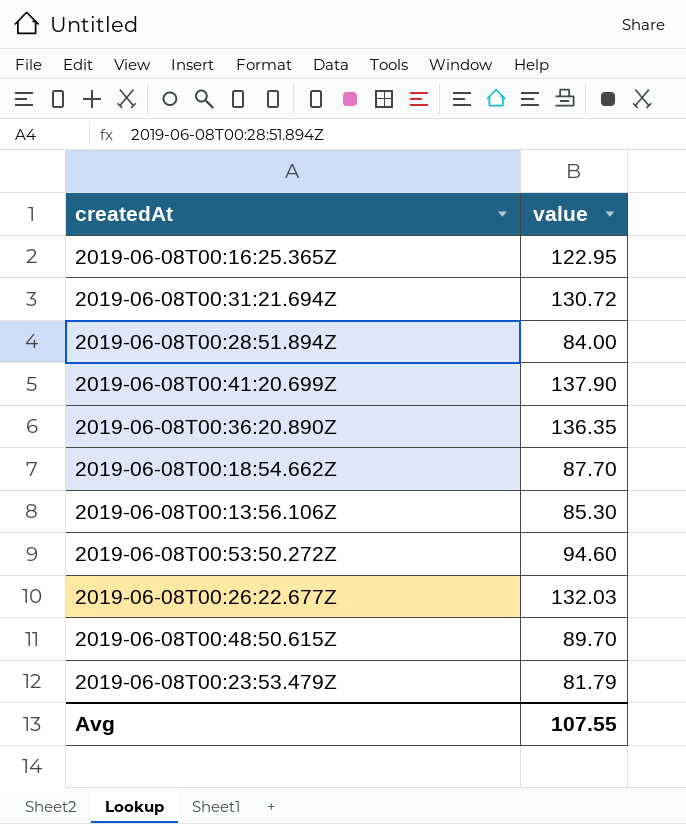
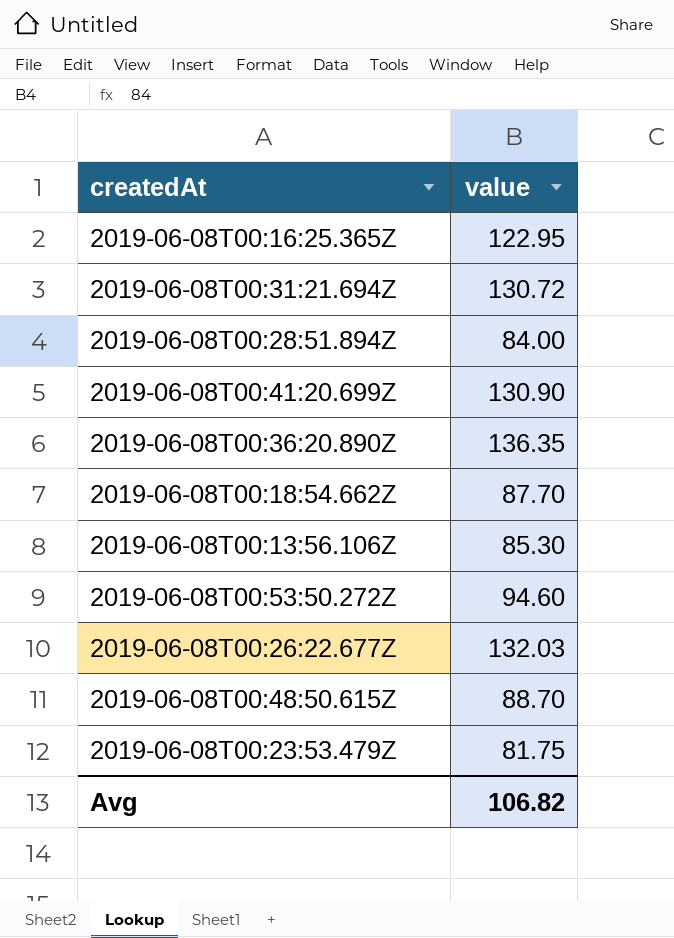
2019-06-08T00:41:20.699Z | value: 137.90 -> 130.90
2019-06-08T00:48:50.615Z | value: 89.70 -> 88.70
2019-06-08T00:23:53.479Z | value: 81.79 -> 81.75
Avg | value: 107.55 -> 106.82

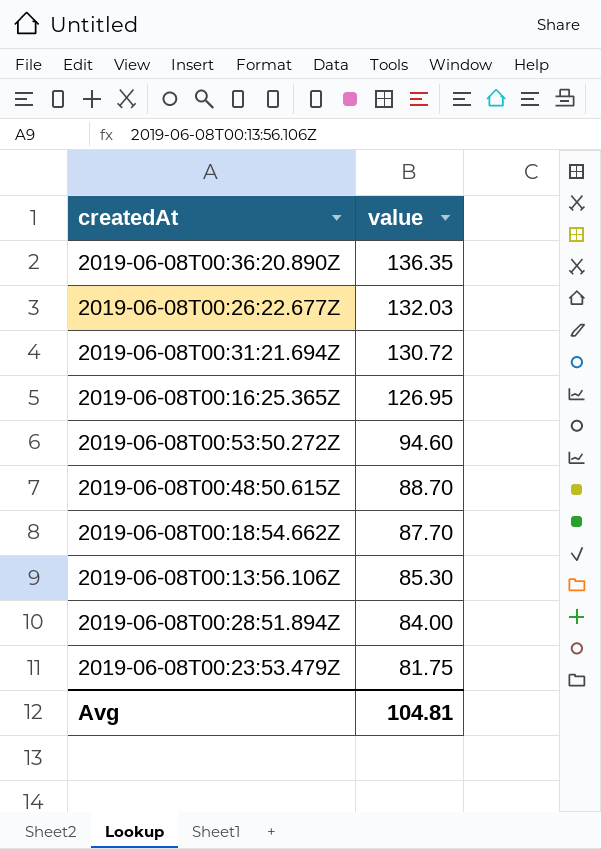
row order: none -> value descending
row 2019-06-08T00:41:20.699Z: 130.90 -> none
2019-06-08T00:16:25.365Z | value: 122.95 -> 126.95
Avg | value: 106.82 -> 104.81

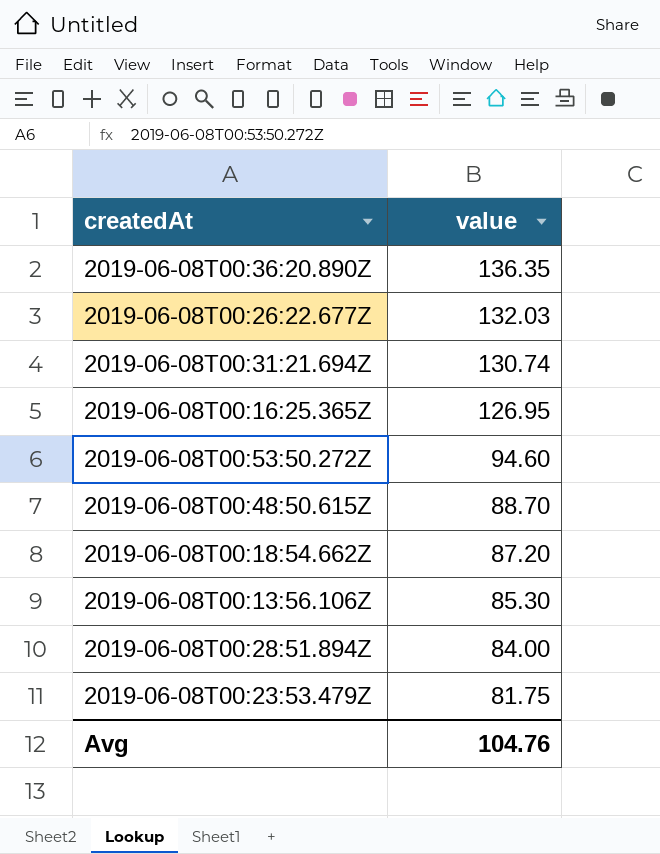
2019-06-08T00:31:21.694Z | value: 130.72 -> 130.74
2019-06-08T00:18:54.662Z | value: 87.70 -> 87.20
Avg | value: 104.81 -> 104.76

